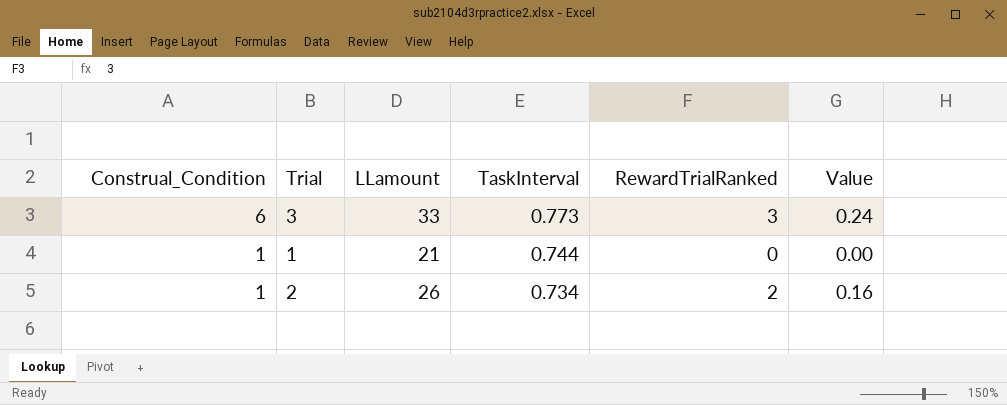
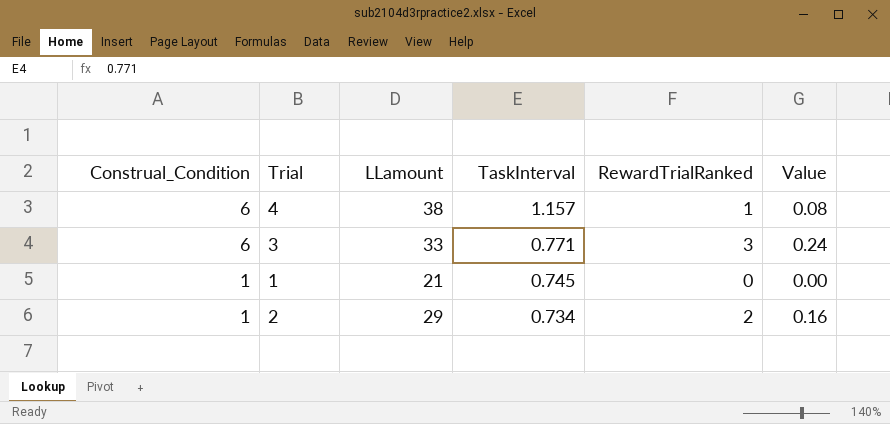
row 4: none -> 6 | 38 | 1.157 | 1 | 0.08
3 | TaskInterval: 0.773 -> 0.771
1 | TaskInterval: 0.744 -> 0.745
2 | LLamount: 26 -> 29

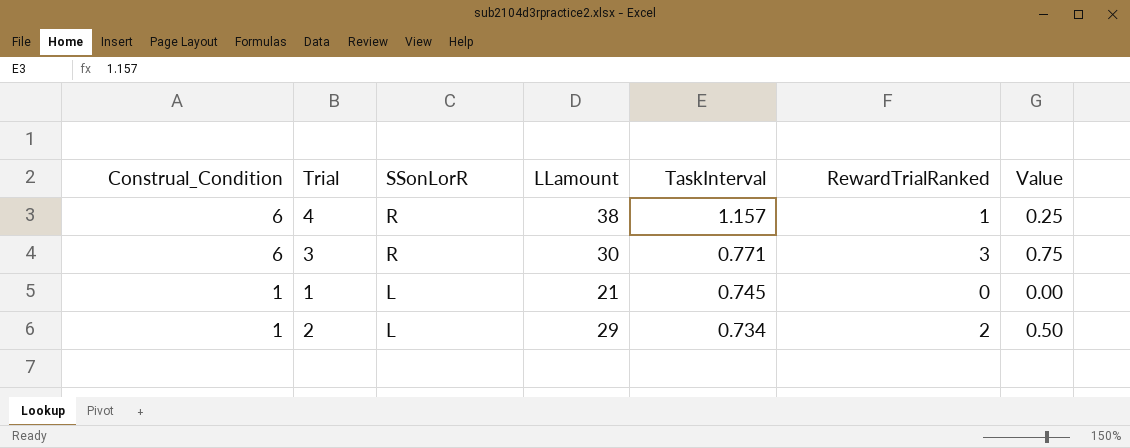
column SSonLorR | position: none -> 3
column Value | formula: [RewardTrialRanked] * 0.08 -> [RewardTrialRanked] * 0.25
3 | LLamount: 33 -> 30

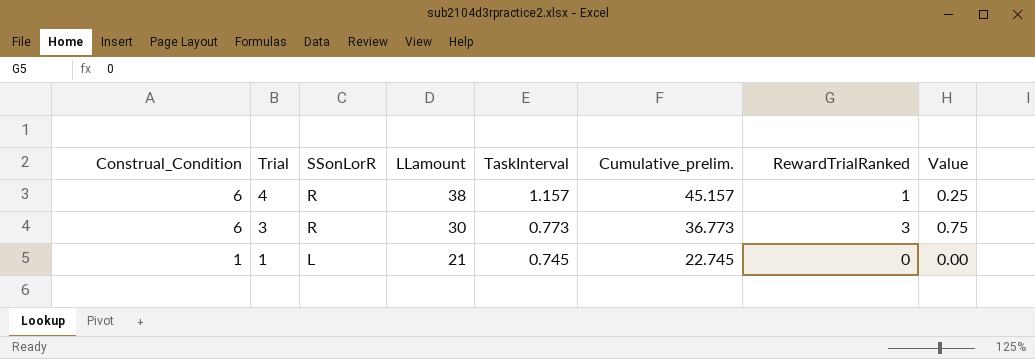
column Cumulative_prelim. | formula: none -> [Construal_Condition] + [LLamount] + [TaskInterval]
row 2: 1 | L | 29 | 0.734 | 2 | 0.50 -> none
3 | TaskInterval: 0.771 -> 0.773

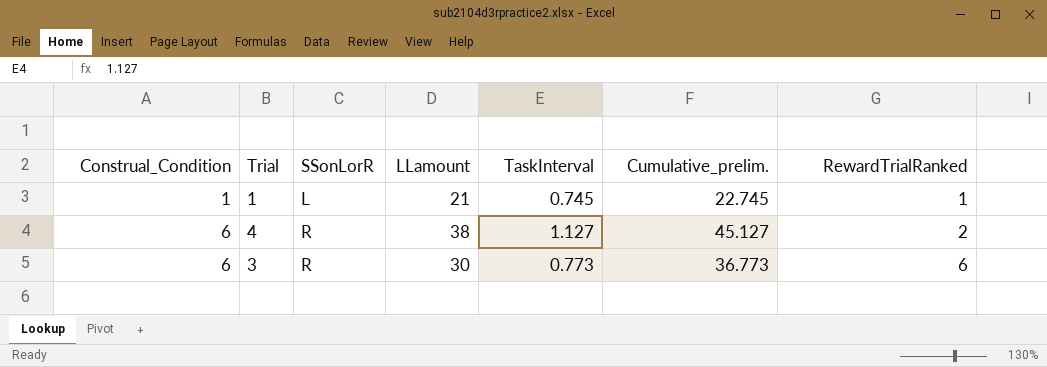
row order: Construal_Condition descending -> Construal_Condition ascending
column Value | formula: [RewardTrialRanked] * 0.25 -> none
1 | RewardTrialRanked: 0 -> 1
4 | TaskInterval: 1.157 -> 1.127
4 | Cumulative_prelim.: 45.157 -> 45.127
4 | RewardTrialRanked: 1 -> 2
3 | RewardTrialRanked: 3 -> 6

